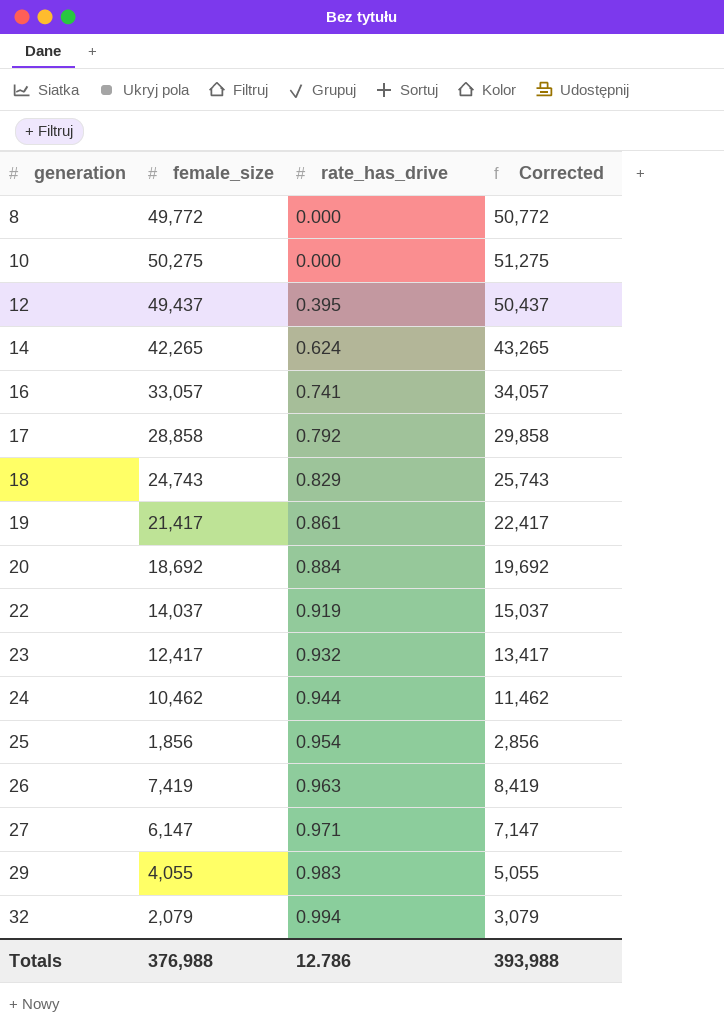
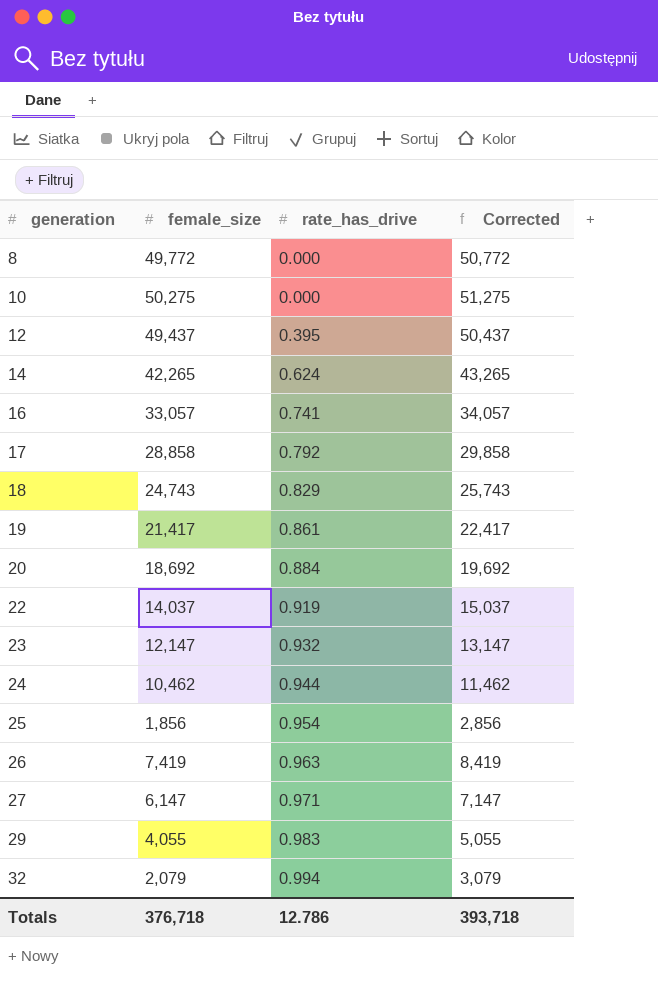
23 | female_size: 12,417 -> 12,147
23 | Corrected: 13,417 -> 13,147
Totals | female_size: 376,988 -> 376,718
Totals | Corrected: 393,988 -> 393,718

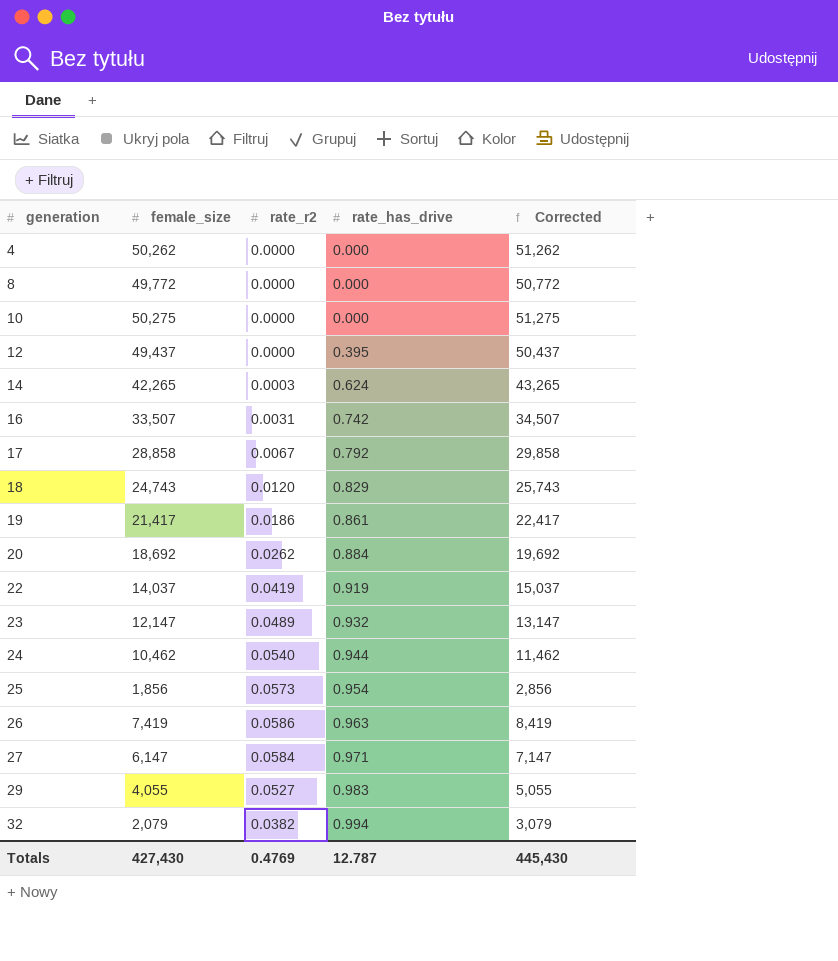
column rate_r2 | position: none -> 3
row 4: none -> 50,262 | 0.0000 | 0.000 | 51,262
16 | female_size: 33,057 -> 33,507
16 | rate_has_drive: 0.741 -> 0.742
16 | Corrected: 34,057 -> 34,507
Totals | female_size: 376,718 -> 427,430
Totals | rate_has_drive: 12.786 -> 12.787
Totals | Corrected: 393,718 -> 445,430

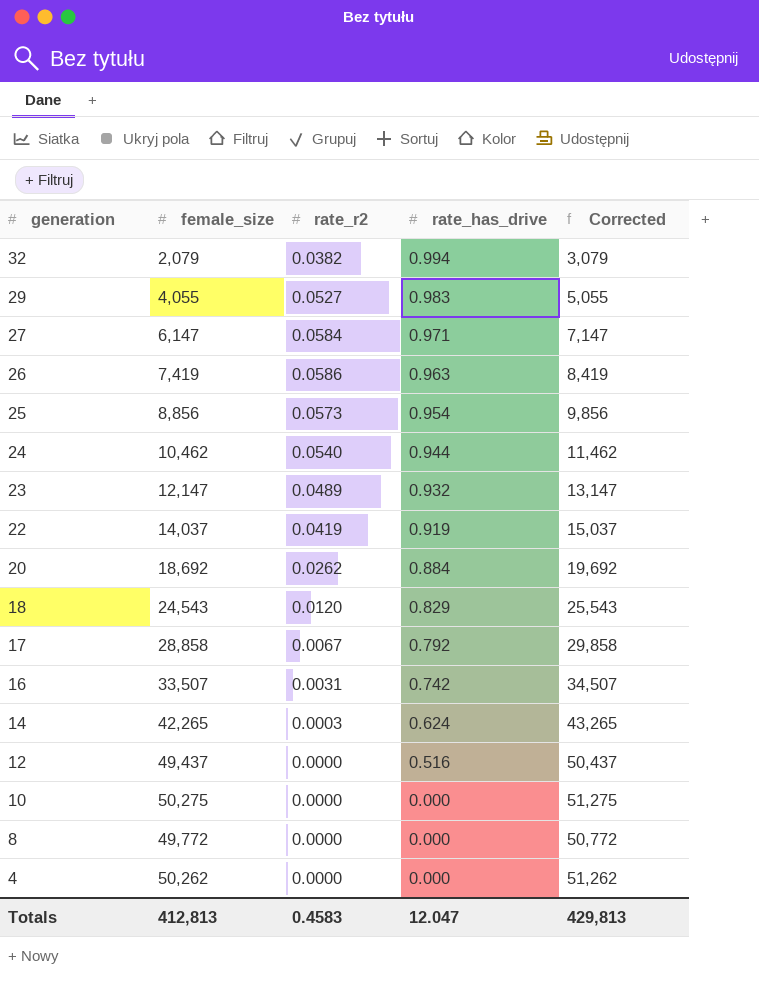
row order: generation ascending -> generation descending
row 19: 21,417 | 0.0186 | 0.861 | 22,417 -> none
25 | female_size: 1,856 -> 8,856
25 | Corrected: 2,856 -> 9,856
18 | female_size: 24,743 -> 24,543
18 | Corrected: 25,743 -> 25,543
12 | rate_has_drive: 0.395 -> 0.516
Totals | female_size: 427,430 -> 412,813
Totals | rate_r2: 0.4769 -> 0.4583
Totals | rate_has_drive: 12.787 -> 12.047
Totals | Corrected: 445,430 -> 429,813

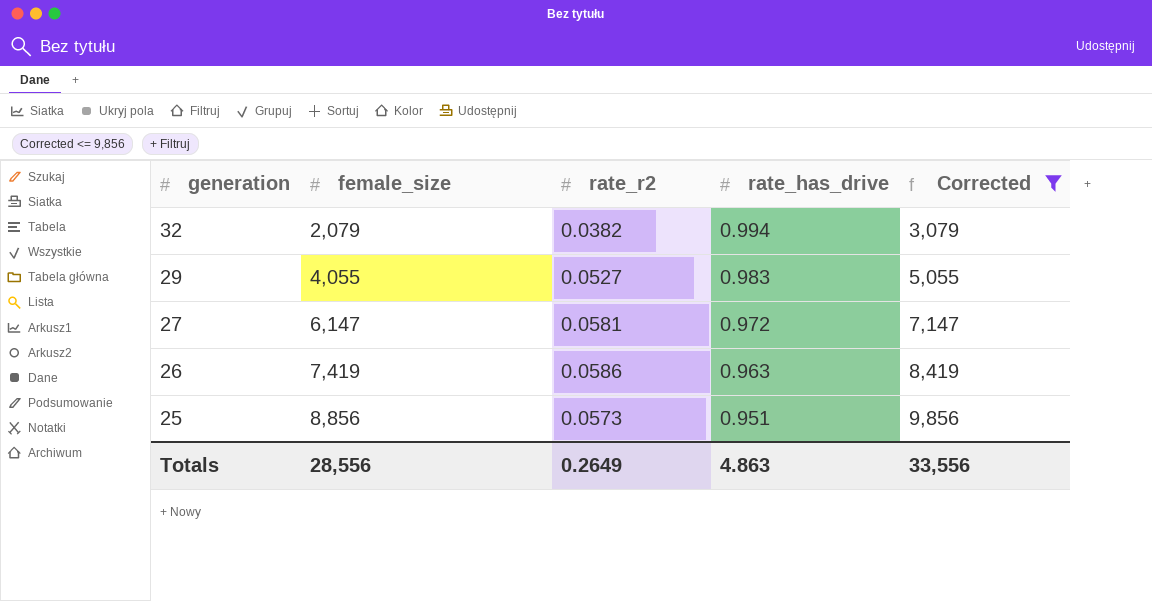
filter: none -> Corrected <= 9,856
27 | rate_r2: 0.0584 -> 0.0581
27 | rate_has_drive: 0.971 -> 0.972
25 | rate_has_drive: 0.954 -> 0.951
Totals | female_size: 412,813 -> 28,556
Totals | rate_r2: 0.4583 -> 0.2649
Totals | rate_has_drive: 12.047 -> 4.863
Totals | Corrected: 429,813 -> 33,556

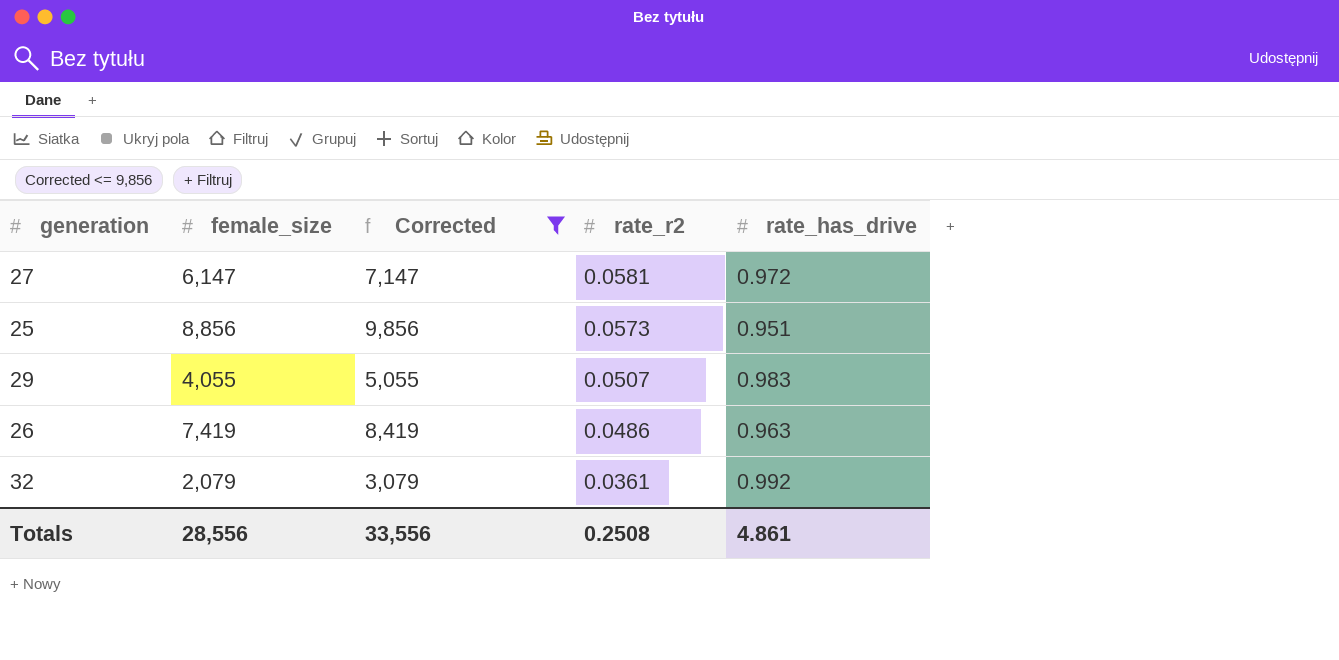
row order: generation descending -> rate_r2 descending
column Corrected | position: 5 -> 3
29 | rate_r2: 0.0527 -> 0.0507
26 | rate_r2: 0.0586 -> 0.0486
32 | rate_r2: 0.0382 -> 0.0361
32 | rate_has_drive: 0.994 -> 0.992
Totals | rate_r2: 0.2649 -> 0.2508
Totals | rate_has_drive: 4.863 -> 4.861

